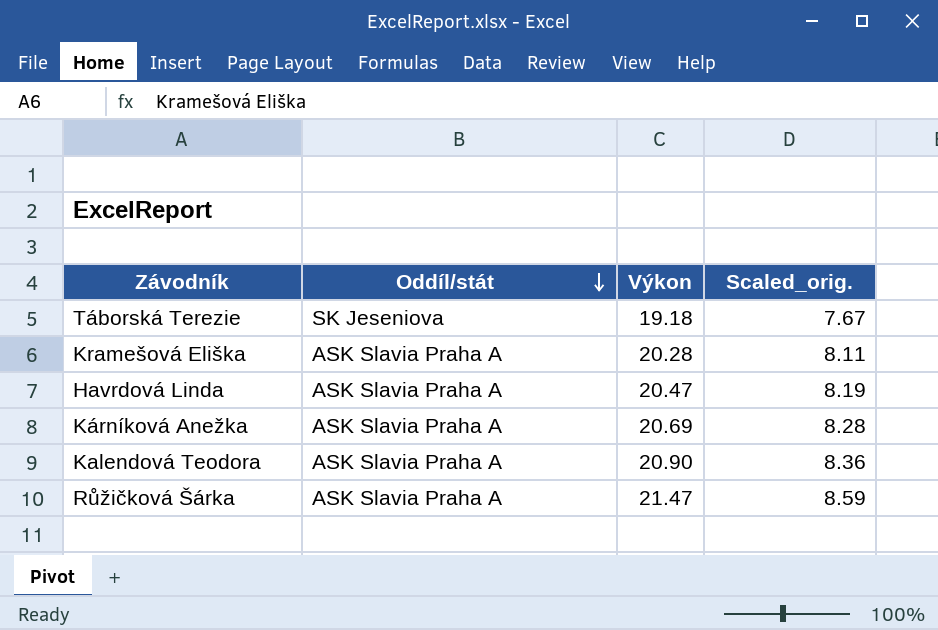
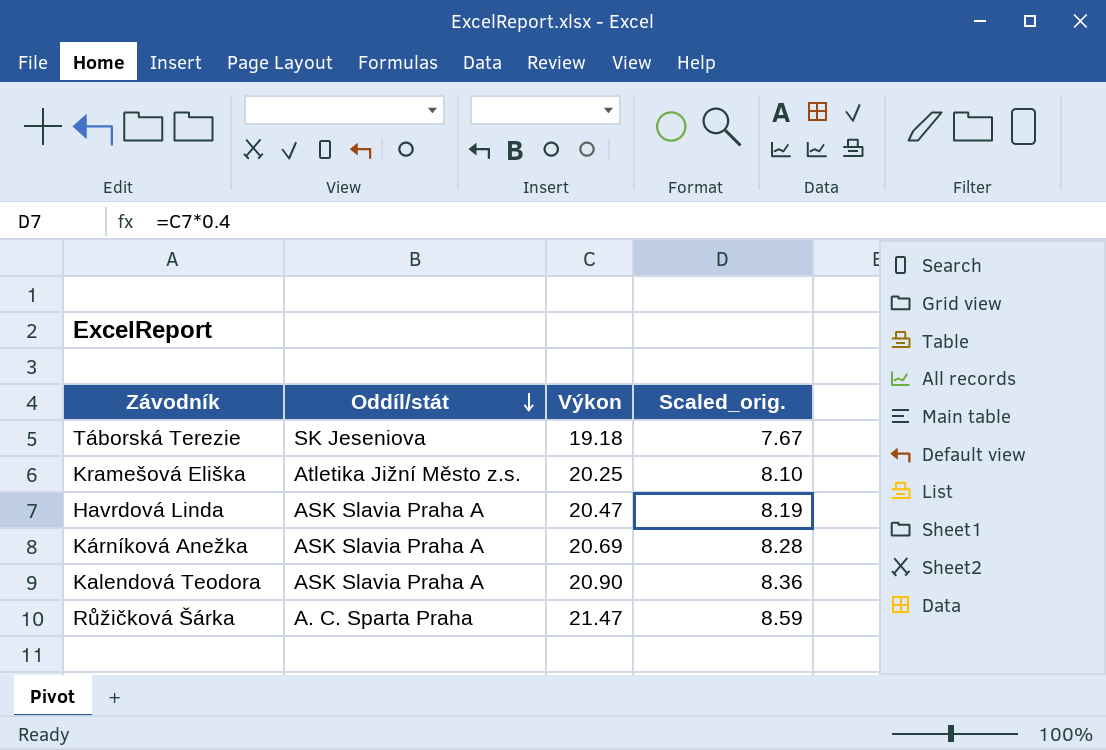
Kramešová Eliška | Oddíl/stát: ASK Slavia Praha A -> Atletika Jižní Město z.s.
Kramešová Eliška | Výkon: 20.28 -> 20.25
Kramešová Eliška | Scaled_orig.: 8.11 -> 8.10
Růžičková Šárka | Oddíl/stát: ASK Slavia Praha A -> A. C. Sparta Praha

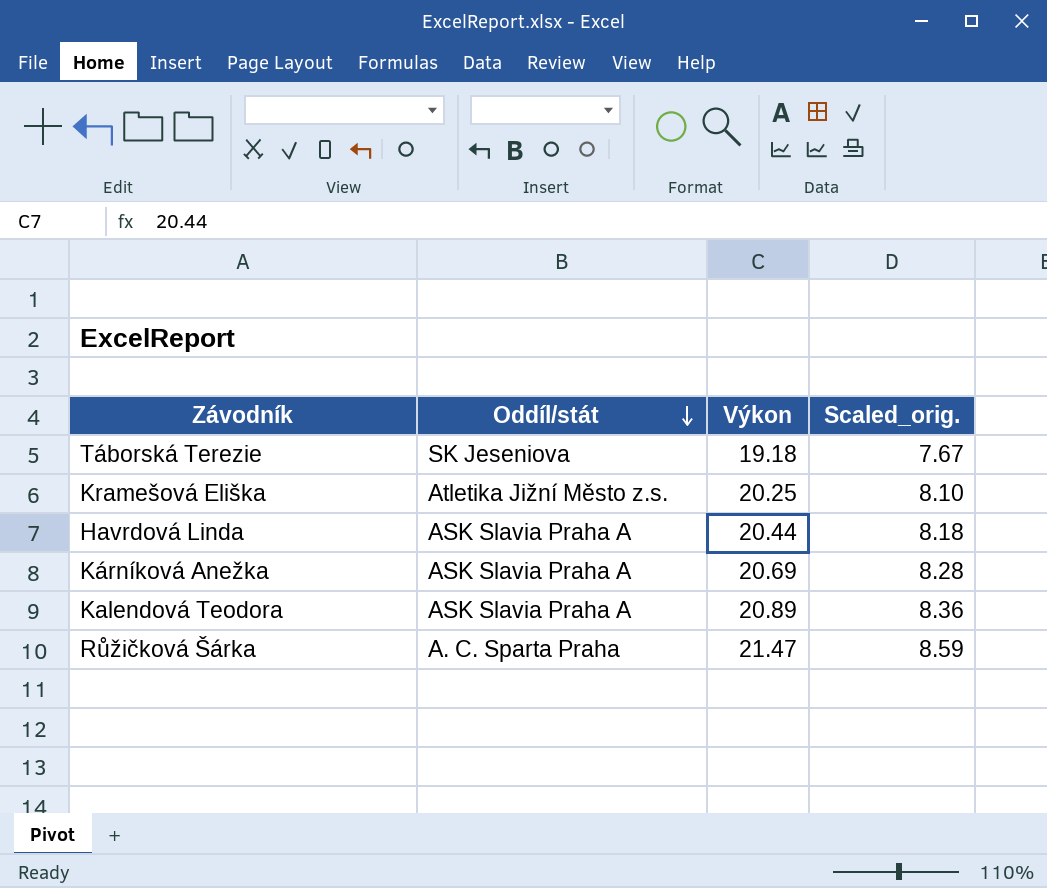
Havrdová Linda | Výkon: 20.47 -> 20.44
Havrdová Linda | Scaled_orig.: 8.19 -> 8.18
Kalendová Teodora | Výkon: 20.90 -> 20.89

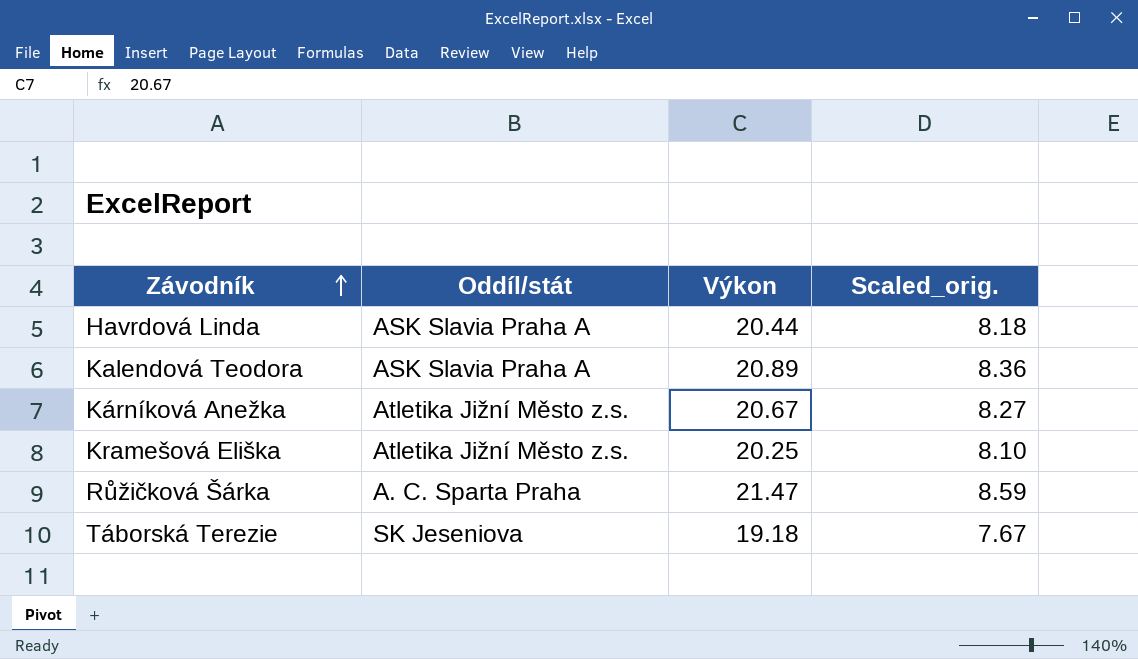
row order: Oddíl/stát descending -> Závodník ascending
Kárníková Anežka | Oddíl/stát: ASK Slavia Praha A -> Atletika Jižní Město z.s.
Kárníková Anežka | Výkon: 20.69 -> 20.67
Kárníková Anežka | Scaled_orig.: 8.28 -> 8.27

